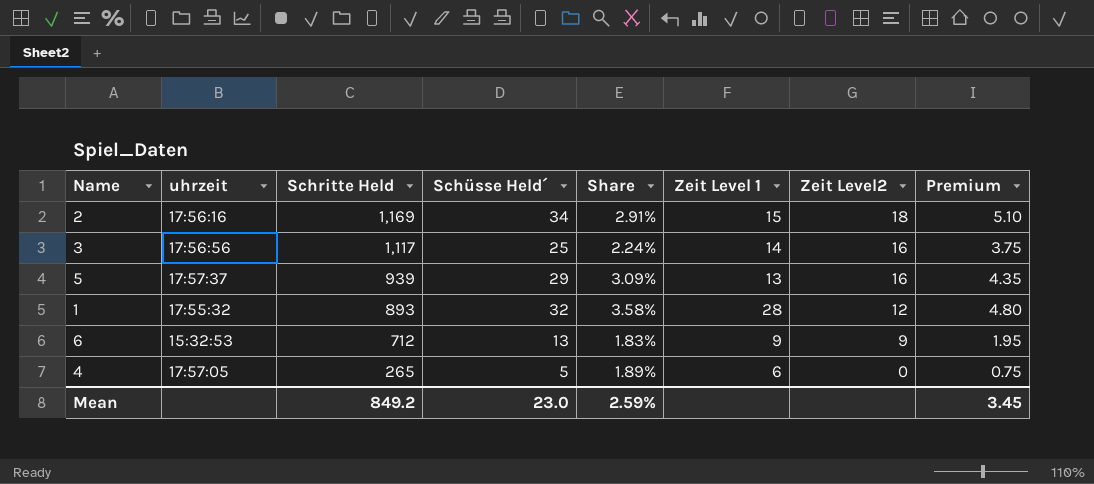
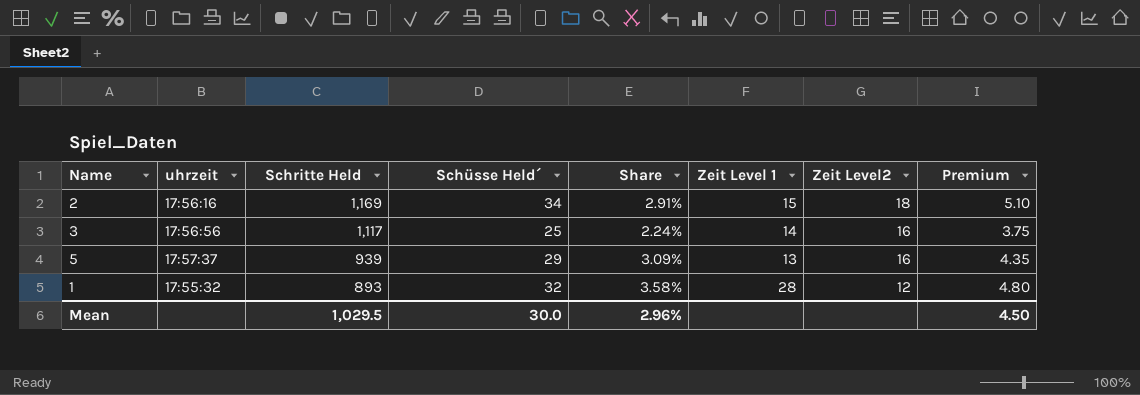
row 6: 15:32:53 | 712 | 13 | 1.83% | 9 | 9 | 1.95 -> none
row 4: 17:57:05 | 265 | 5 | 1.89% | 6 | 0 | 0.75 -> none
Mean | Schritte Held: 849.2 -> 1,029.5
Mean | Schüsse Held´: 23.0 -> 30.0
Mean | Share: 2.59% -> 2.96%
Mean | Premium: 3.45 -> 4.50

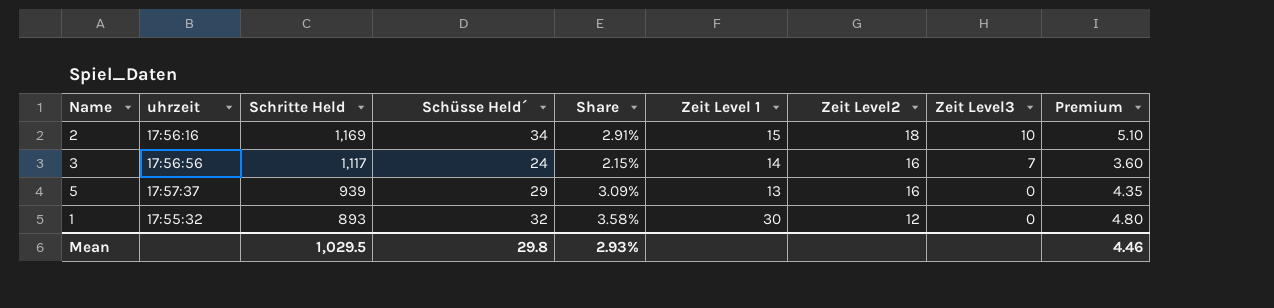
column Zeit Level3 | position: none -> 8
3 | Schüsse Held´: 25 -> 24
3 | Share: 2.24% -> 2.15%
3 | Premium: 3.75 -> 3.60
1 | Zeit Level 1: 28 -> 30
Mean | Schüsse Held´: 30.0 -> 29.8
Mean | Share: 2.96% -> 2.93%
Mean | Premium: 4.50 -> 4.46

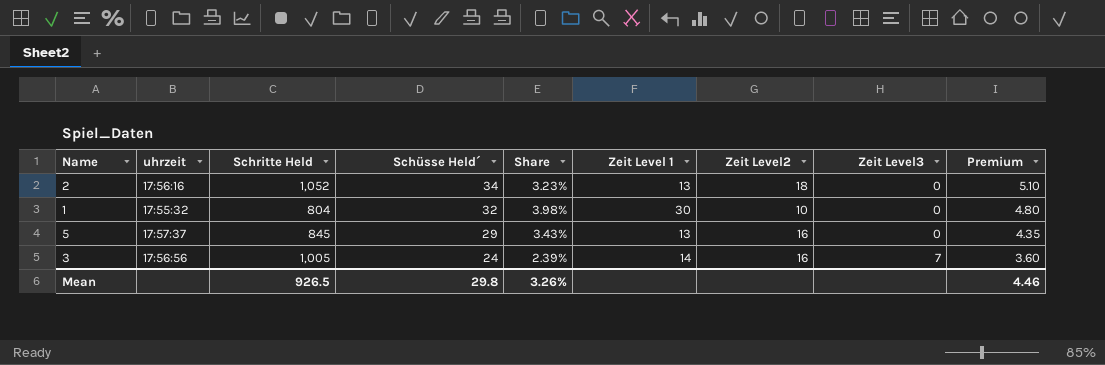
row order: Schritte Held descending -> Schüsse Held´ descending
2 | Schritte Held: 1,169 -> 1,052
2 | Share: 2.91% -> 3.23%
2 | Zeit Level 1: 15 -> 13
2 | Zeit Level3: 10 -> 0
1 | Schritte Held: 893 -> 804
1 | Share: 3.58% -> 3.98%
1 | Zeit Level2: 12 -> 10
5 | Schritte Held: 939 -> 845
5 | Share: 3.09% -> 3.43%
3 | Schritte Held: 1,117 -> 1,005
3 | Share: 2.15% -> 2.39%
Mean | Schritte Held: 1,029.5 -> 926.5
Mean | Share: 2.93% -> 3.26%

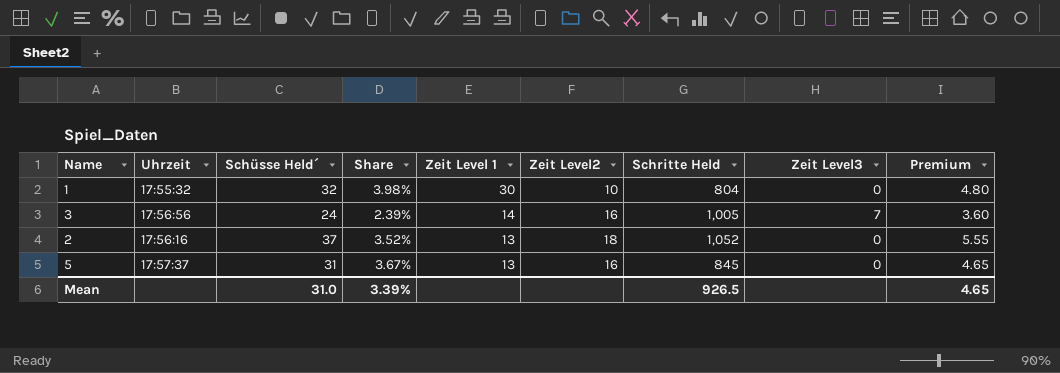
row order: Schüsse Held´ descending -> Zeit Level 1 descending
column name: uhrzeit -> Uhrzeit
column Schritte Held | position: 3 -> 7
2 | Schüsse Held´: 34 -> 37
2 | Share: 3.23% -> 3.52%
2 | Premium: 5.10 -> 5.55
5 | Schüsse Held´: 29 -> 31
5 | Share: 3.43% -> 3.67%
5 | Premium: 4.35 -> 4.65
Mean | Schüsse Held´: 29.8 -> 31.0
Mean | Share: 3.26% -> 3.39%
Mean | Premium: 4.46 -> 4.65

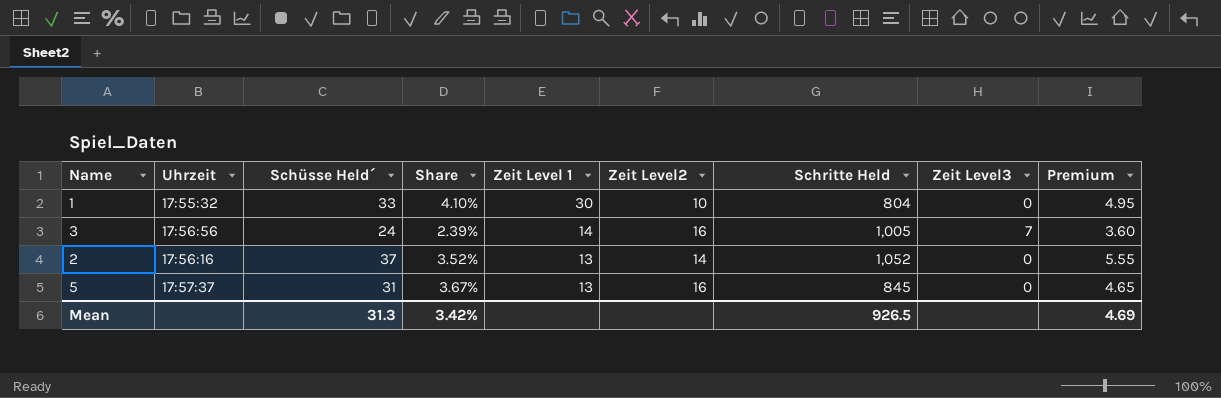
1 | Schüsse Held´: 32 -> 33
1 | Share: 3.98% -> 4.10%
1 | Premium: 4.80 -> 4.95
2 | Zeit Level2: 18 -> 14
Mean | Schüsse Held´: 31.0 -> 31.3
Mean | Share: 3.39% -> 3.42%
Mean | Premium: 4.65 -> 4.69

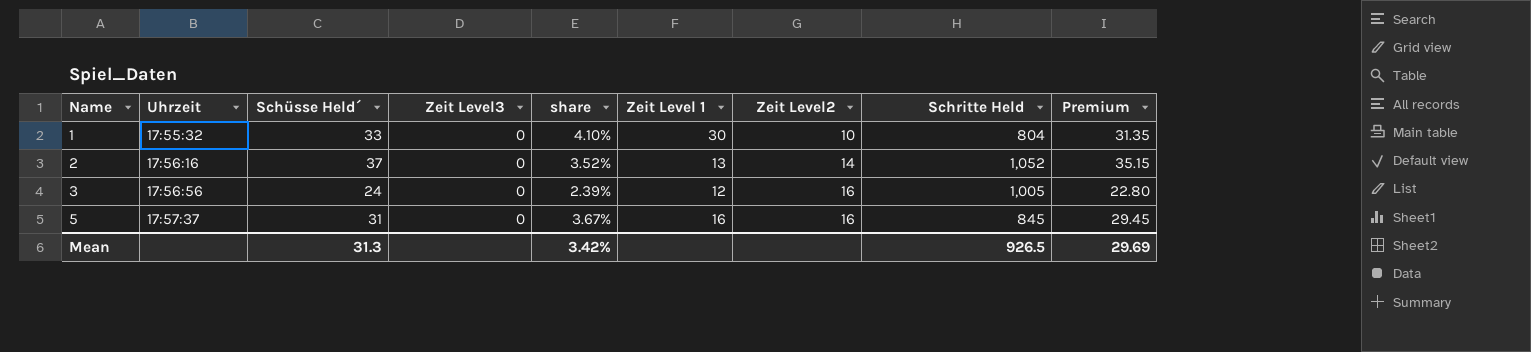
row order: Zeit Level 1 descending -> Name ascending
column Zeit Level3 | position: 8 -> 4
column name: Share -> share
column Premium | formula: [Schüsse Held´] * 0.15 -> [Schüsse Held´] * 0.95
3 | Zeit Level3: 7 -> 0
3 | Zeit Level 1: 14 -> 12
5 | Zeit Level 1: 13 -> 16
Mean | Premium: 4.69 -> 29.69

